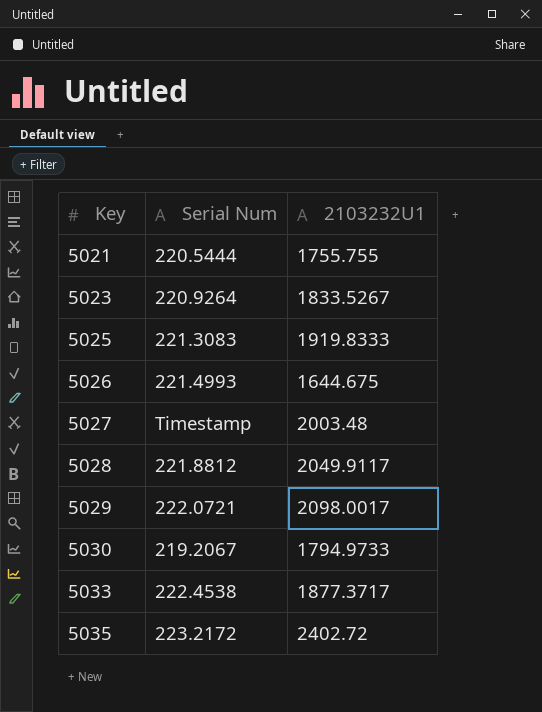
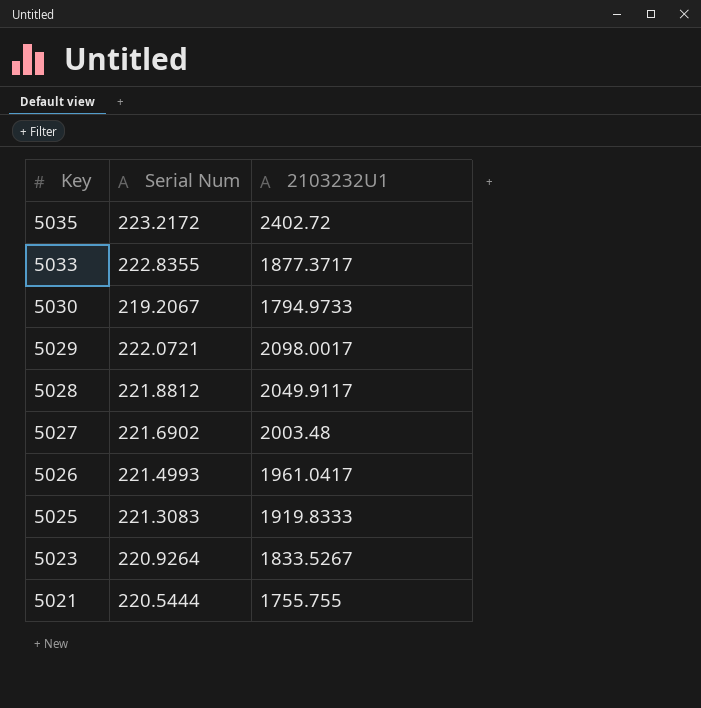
row order: Key ascending -> Key descending
5033 | Serial Num: 222.4538 -> 222.8355
5027 | Serial Num: Timestamp -> 221.6902
5026 | 2103232U1: 1644.675 -> 1961.0417

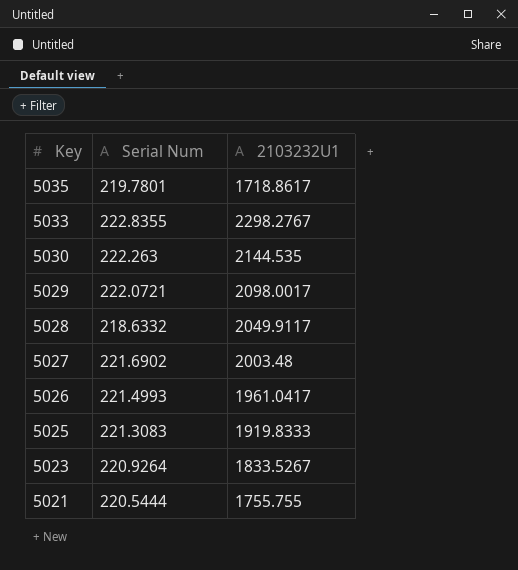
5035 | Serial Num: 223.2172 -> 219.7801
5035 | 2103232U1: 2402.72 -> 1718.8617
5033 | 2103232U1: 1877.3717 -> 2298.2767
5030 | Serial Num: 219.2067 -> 222.263
5030 | 2103232U1: 1794.9733 -> 2144.535
5028 | Serial Num: 221.8812 -> 218.6332

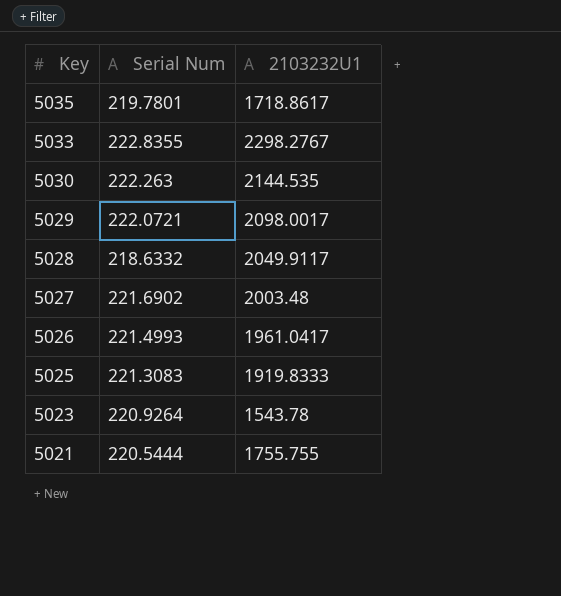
5023 | 2103232U1: 1833.5267 -> 1543.78

